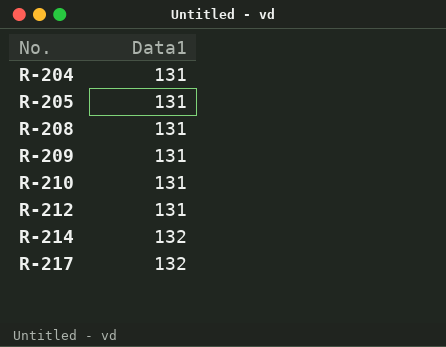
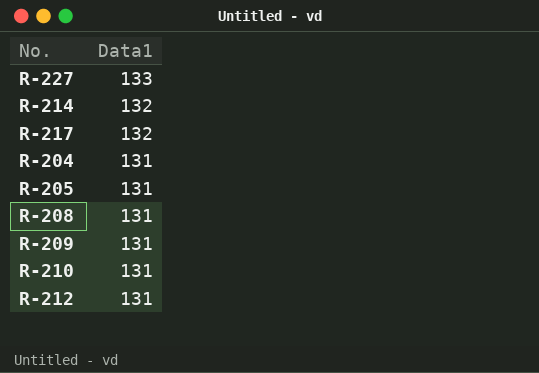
row order: No. ascending -> Data1 descending
row R-227: none -> 133

